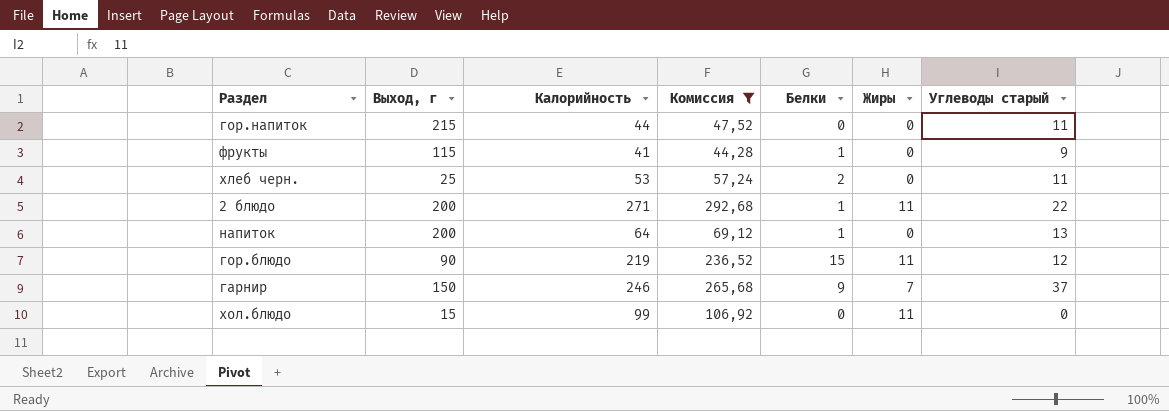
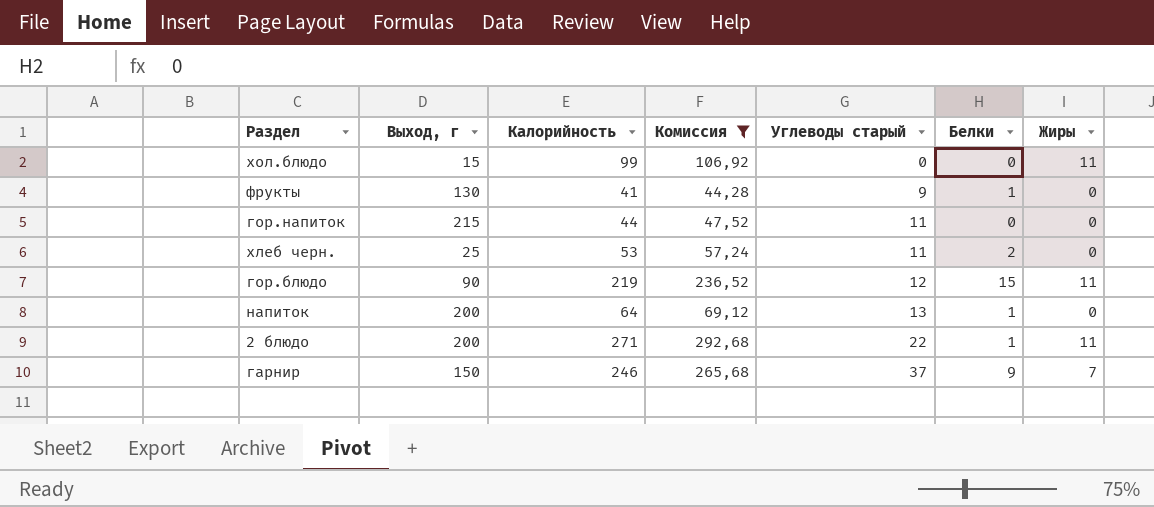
row order: none -> Углеводы старый ascending
column Углеводы старый | position: 7 -> 5
фрукты | Выход, г: 115 -> 130

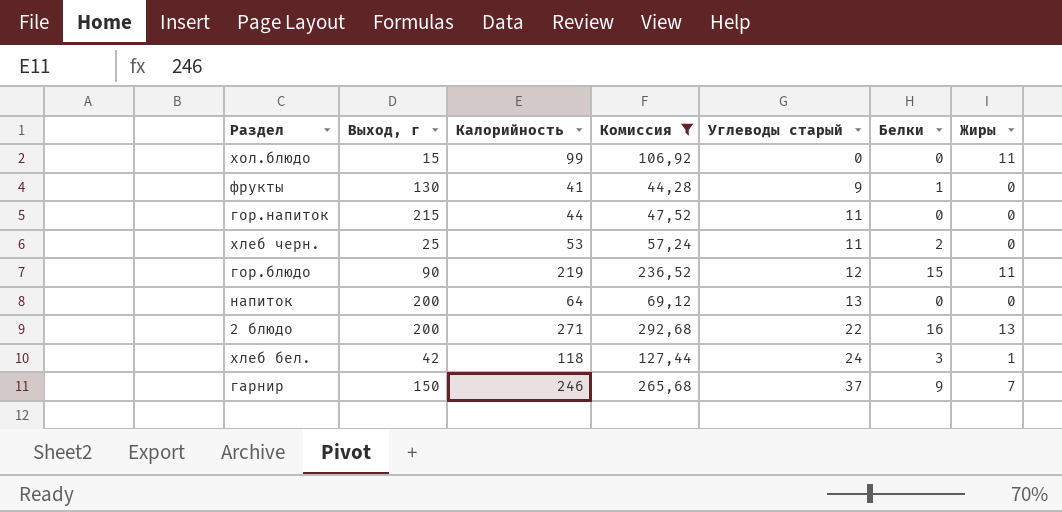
напиток | Белки: 1 -> 0
2 блюдо | Белки: 1 -> 16
2 блюдо | Жиры: 11 -> 13
row хлеб бел.: none -> 42 | 118 | 127,44 | 24 | 3 | 1

